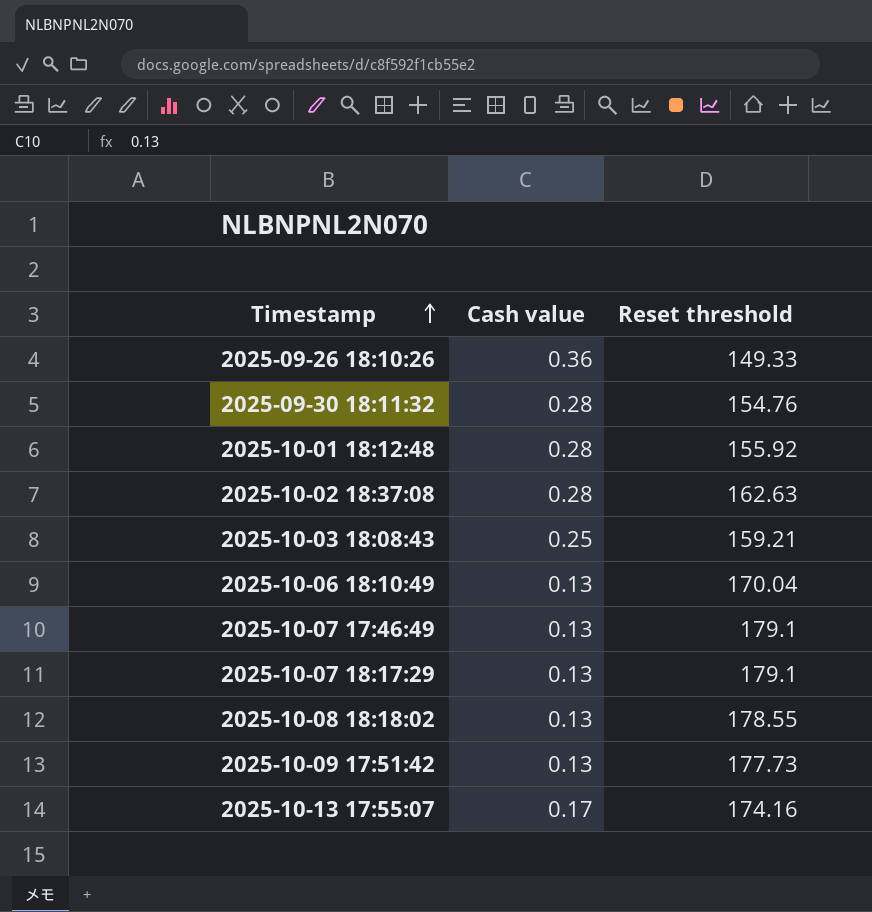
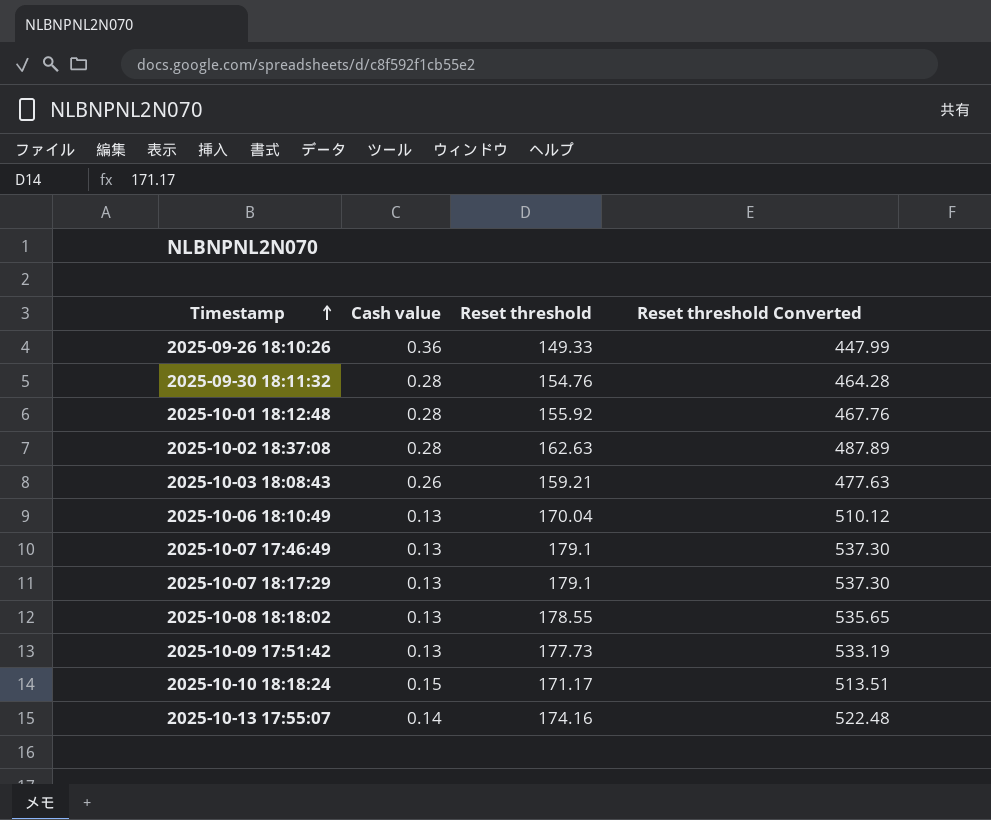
column Reset threshold Converted | formula: none -> [Reset threshold] * 3
2025-10-03 18:08:43 | Cash value: 0.25 -> 0.26
row 2025-10-10 18:18:24: none -> 0.15 | 171.17 | 513.51
2025-10-13 17:55:07 | Cash value: 0.17 -> 0.14

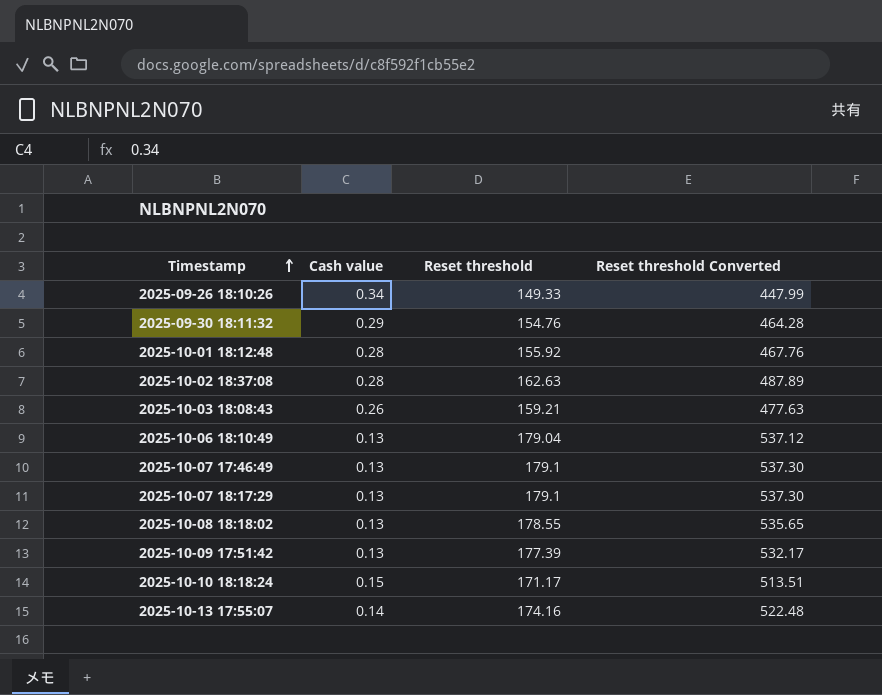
2025-09-26 18:10:26 | Cash value: 0.36 -> 0.34
2025-09-30 18:11:32 | Cash value: 0.28 -> 0.29
2025-10-06 18:10:49 | Reset threshold: 170.04 -> 179.04
2025-10-06 18:10:49 | Reset threshold Converted: 510.12 -> 537.12
2025-10-09 17:51:42 | Reset threshold: 177.73 -> 177.39
2025-10-09 17:51:42 | Reset threshold Converted: 533.19 -> 532.17

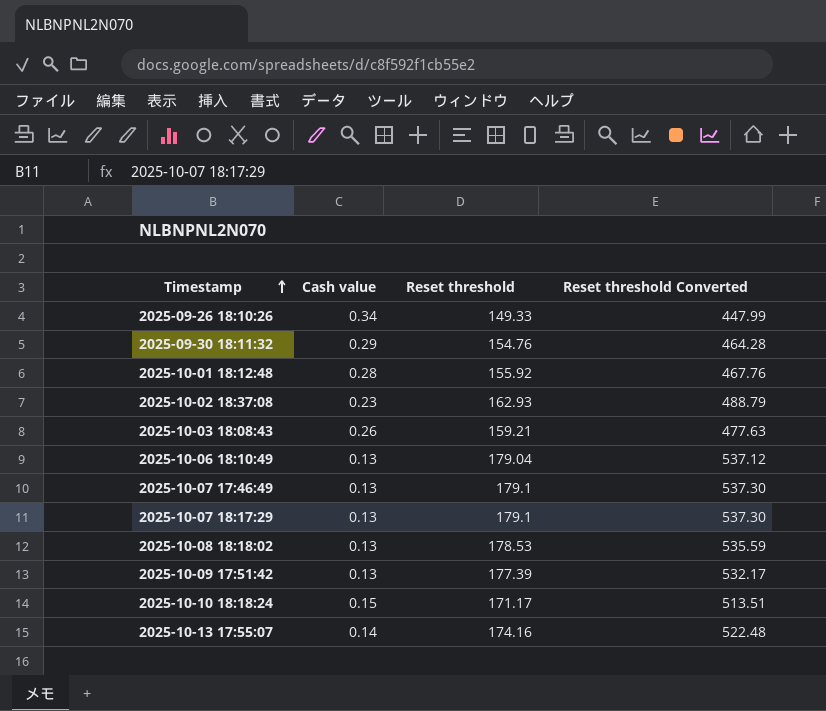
2025-10-02 18:37:08 | Cash value: 0.28 -> 0.23
2025-10-02 18:37:08 | Reset threshold: 162.63 -> 162.93
2025-10-02 18:37:08 | Reset threshold Converted: 487.89 -> 488.79
2025-10-08 18:18:02 | Reset threshold: 178.55 -> 178.53
2025-10-08 18:18:02 | Reset threshold Converted: 535.65 -> 535.59

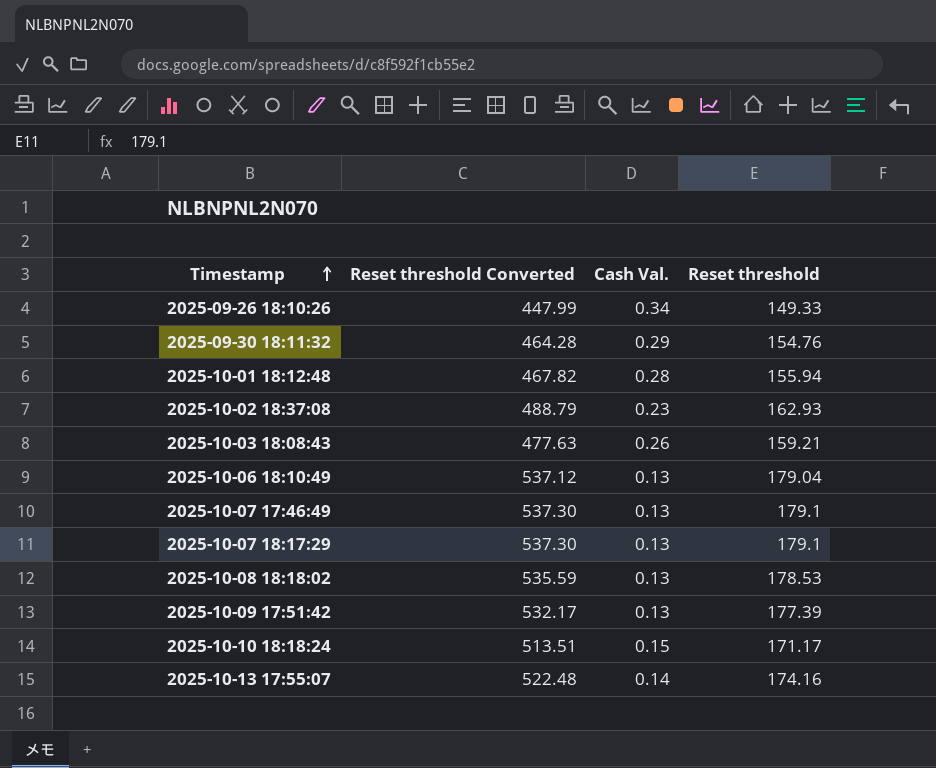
column Reset threshold Converted | position: 4 -> 2
column name: Cash value -> Cash Val.
2025-10-01 18:12:48 | Reset threshold Converted: 467.76 -> 467.82
2025-10-01 18:12:48 | Reset threshold: 155.92 -> 155.94

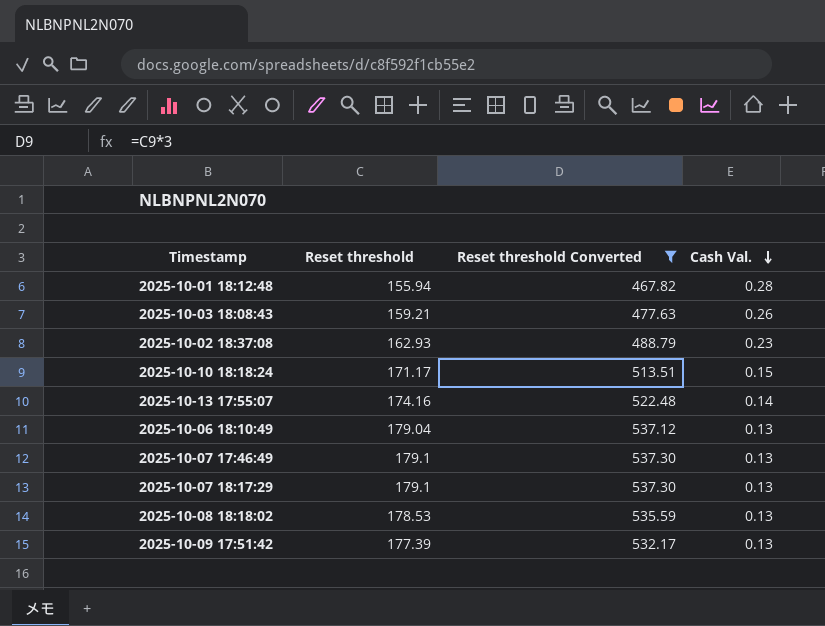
filter: none -> Reset threshold Converted >= 467.82
row order: Timestamp ascending -> Cash Val. descending
column Reset threshold | position: 4 -> 2

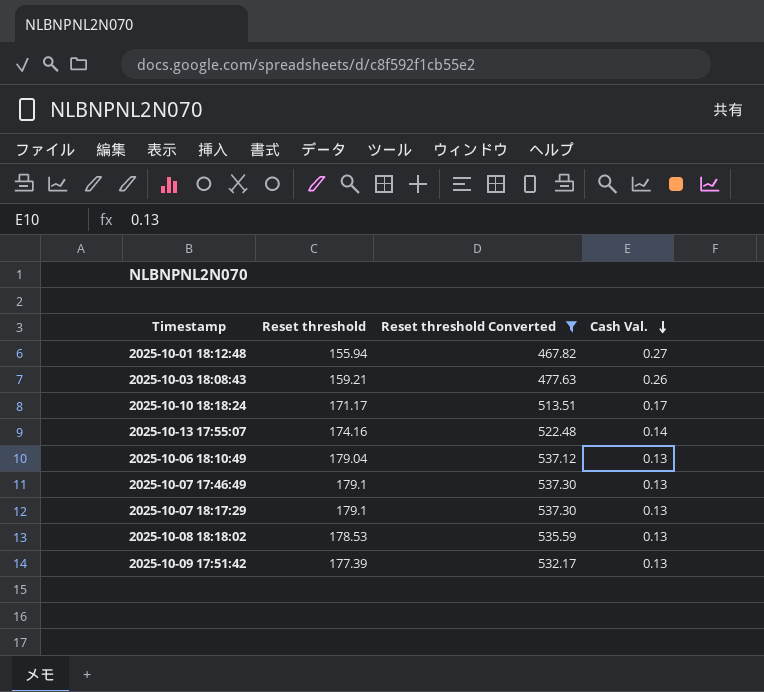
row 2025-10-02 18:37:08: 162.93 | 488.79 | 0.23 -> none
2025-10-01 18:12:48 | Cash Val.: 0.28 -> 0.27
2025-10-10 18:18:24 | Cash Val.: 0.15 -> 0.17

